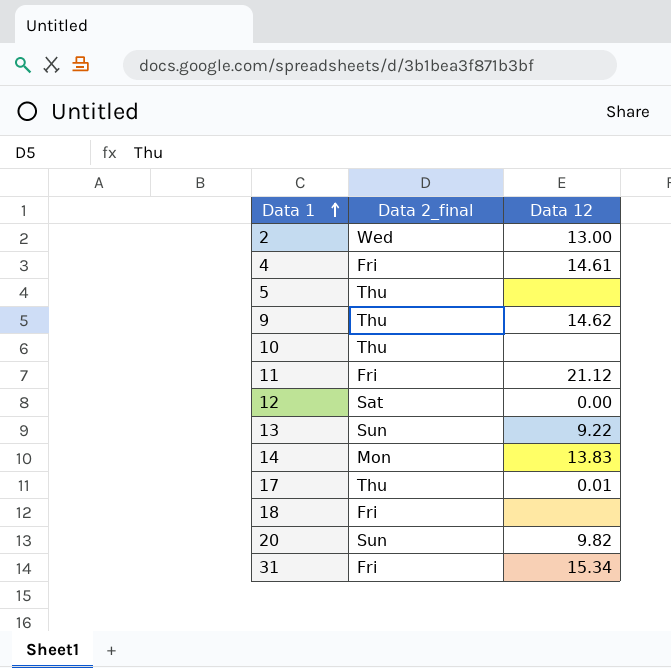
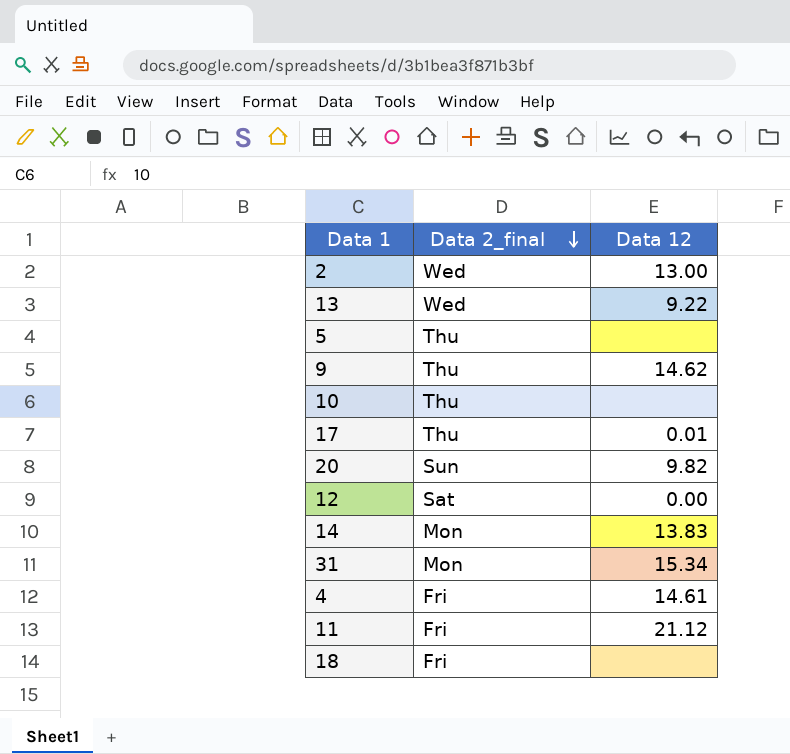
row order: Data 1 ascending -> Data 2_final descending
13 | Data 2_final: Sun -> Wed
31 | Data 2_final: Fri -> Mon

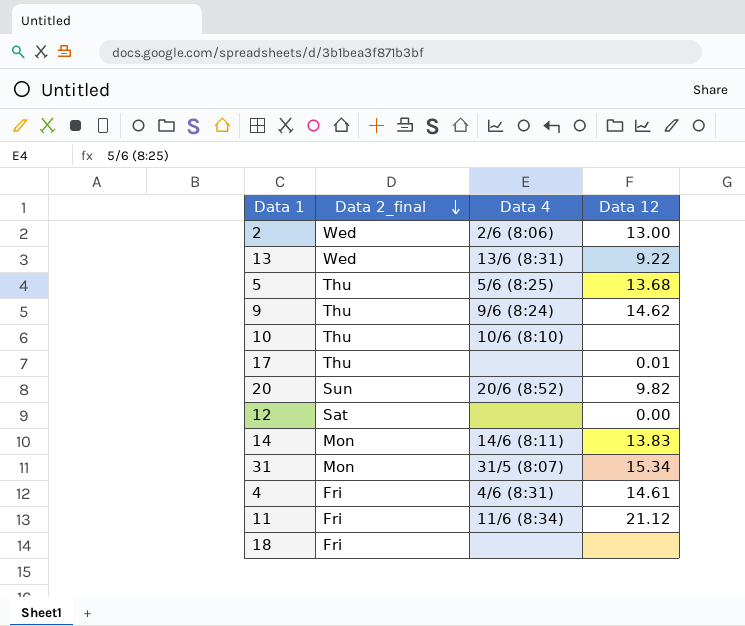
column Data 4 | position: none -> 3
5 | Data 12: none -> 13.68

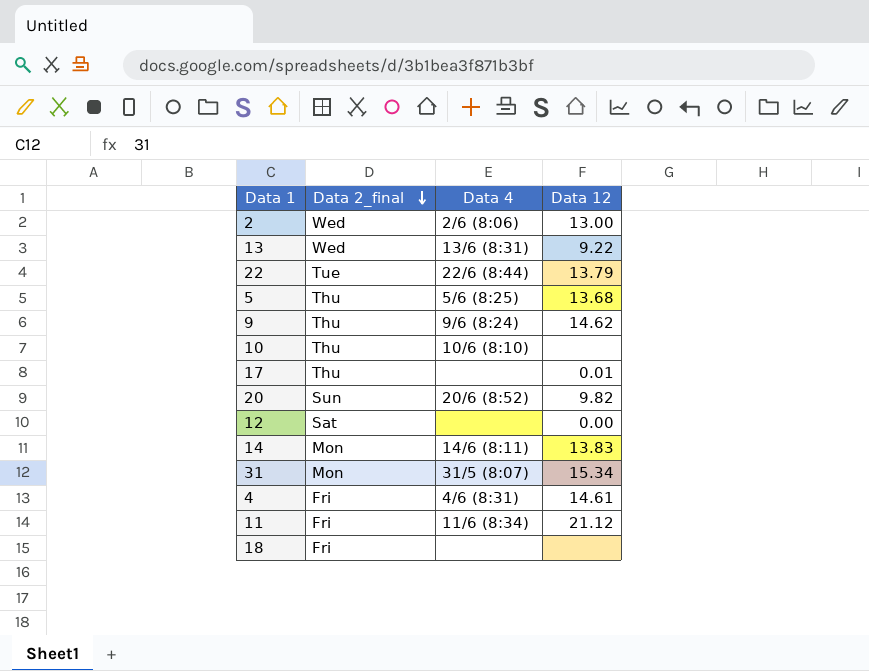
row 22: none -> Tue | 22/6 (8:44) | 13.79

